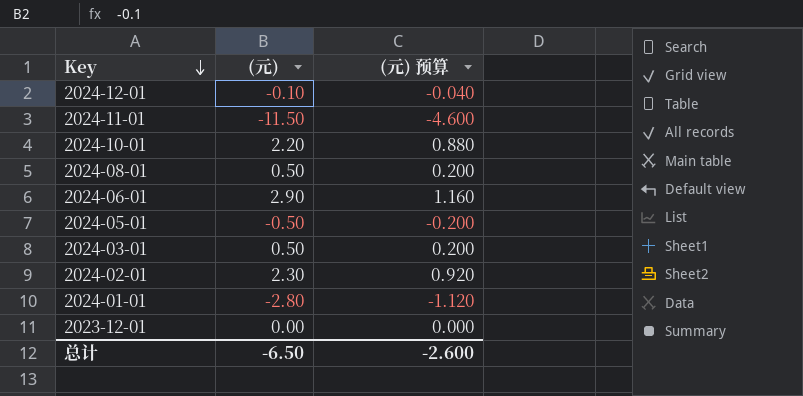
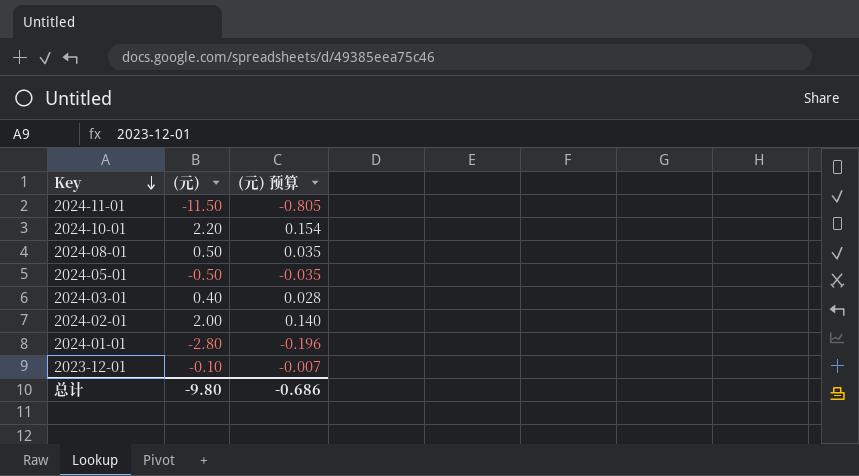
column (元) 预算 | formula: [(元)] * 0.4 -> [(元)] * 0.07
row 2024-12-01: -0.10 | -0.040 -> none
row 2024-06-01: 2.90 | 1.160 -> none
2024-03-01 | (元): 0.50 -> 0.40
2024-02-01 | (元): 2.30 -> 2.00
2023-12-01 | (元): 0.00 -> -0.10
总计 | (元): -6.50 -> -9.80
总计 | (元) 预算: -2.600 -> -0.686

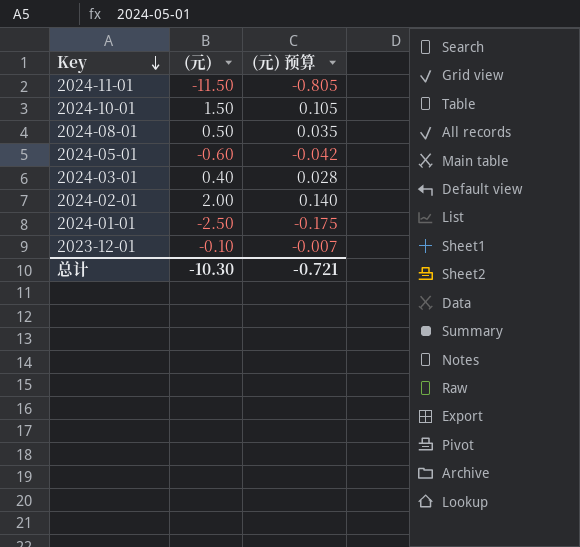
2024-10-01 | (元): 2.20 -> 1.50
2024-10-01 | (元) 预算: 0.154 -> 0.105
2024-05-01 | (元): -0.50 -> -0.60
2024-05-01 | (元) 预算: -0.035 -> -0.042
2024-01-01 | (元): -2.80 -> -2.50
2024-01-01 | (元) 预算: -0.196 -> -0.175
总计 | (元): -9.80 -> -10.30
总计 | (元) 预算: -0.686 -> -0.721

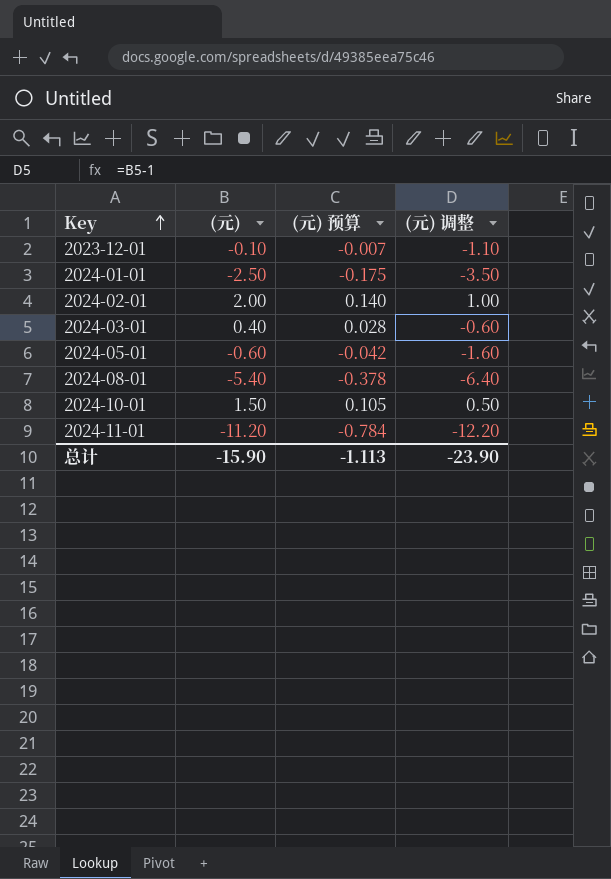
row order: Key descending -> Key ascending
column (元) 调整 | formula: none -> [(元)] - 1
2024-08-01 | (元): 0.50 -> -5.40
2024-08-01 | (元) 预算: 0.035 -> -0.378
2024-11-01 | (元): -11.50 -> -11.20
2024-11-01 | (元) 预算: -0.805 -> -0.784
总计 | (元): -10.30 -> -15.90
总计 | (元) 预算: -0.721 -> -1.113

